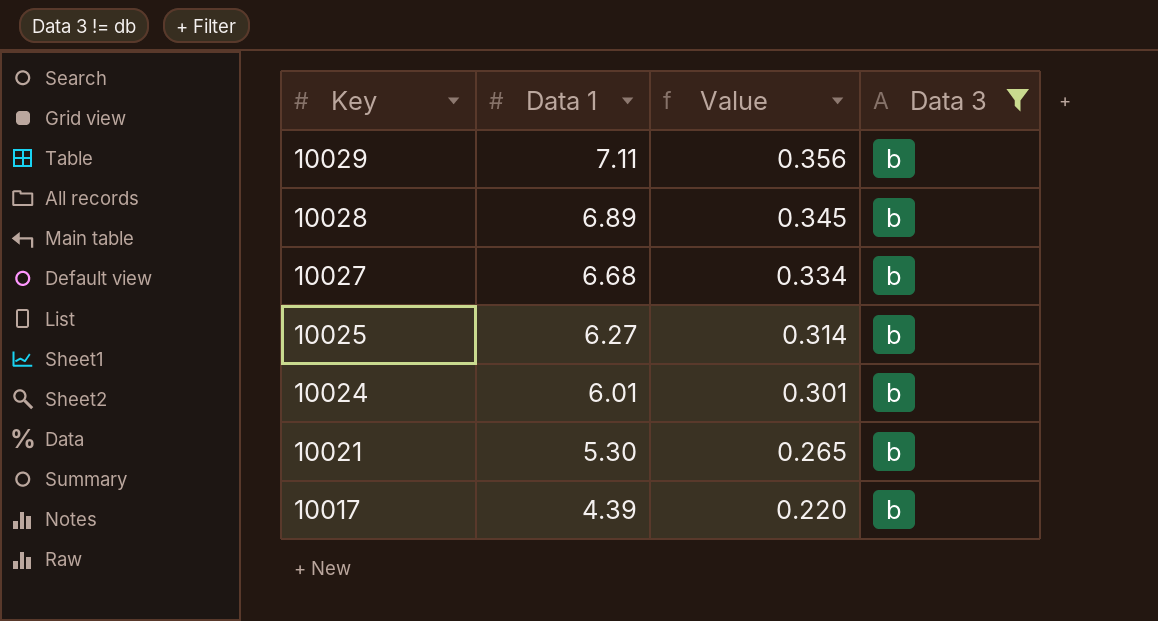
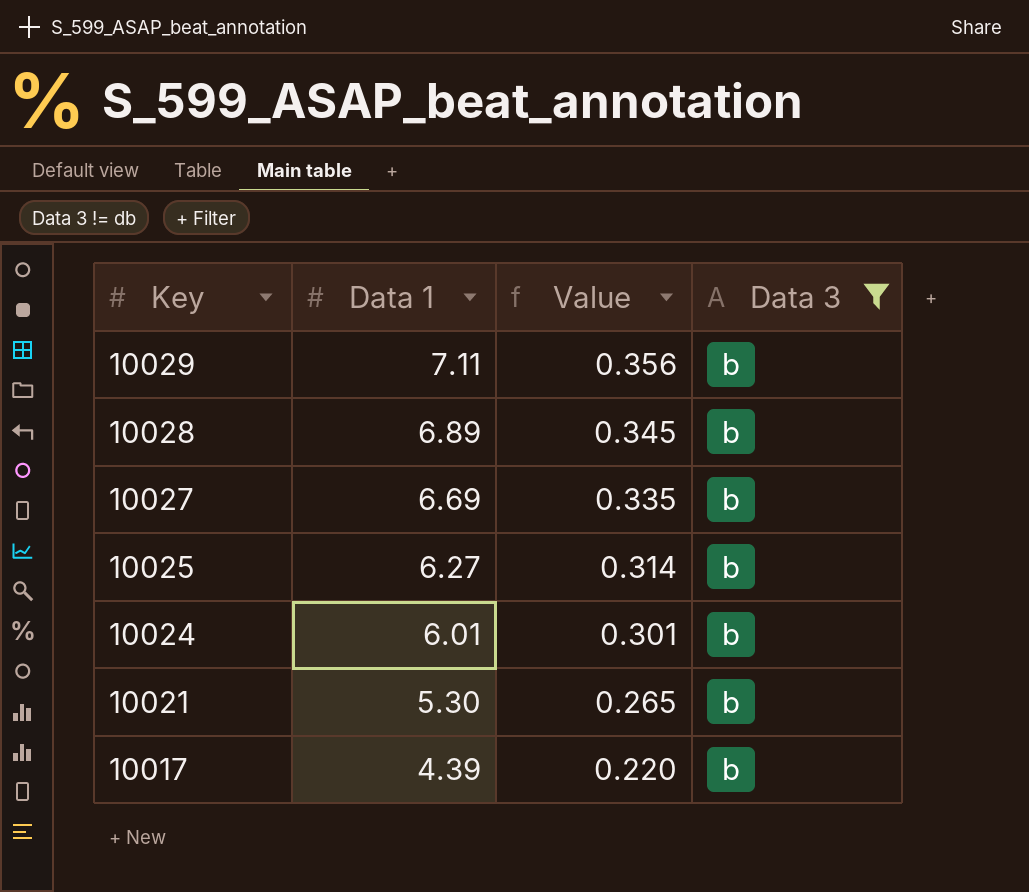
10027 | Data 1: 6.68 -> 6.69
10027 | Value: 0.334 -> 0.335

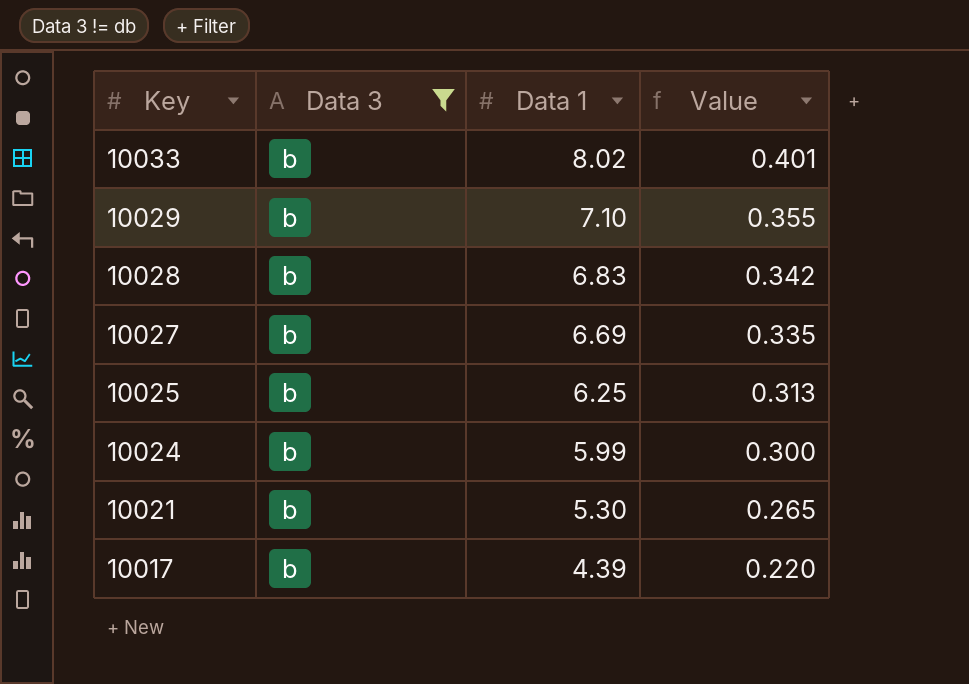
column Data 3 | position: 4 -> 2
row 10033: none -> b | 8.02 | 0.401
10029 | Data 1: 7.11 -> 7.10
10029 | Value: 0.356 -> 0.355
10028 | Data 1: 6.89 -> 6.83
10028 | Value: 0.345 -> 0.342
10025 | Data 1: 6.27 -> 6.25
10025 | Value: 0.314 -> 0.313
10024 | Data 1: 6.01 -> 5.99
10024 | Value: 0.301 -> 0.300

